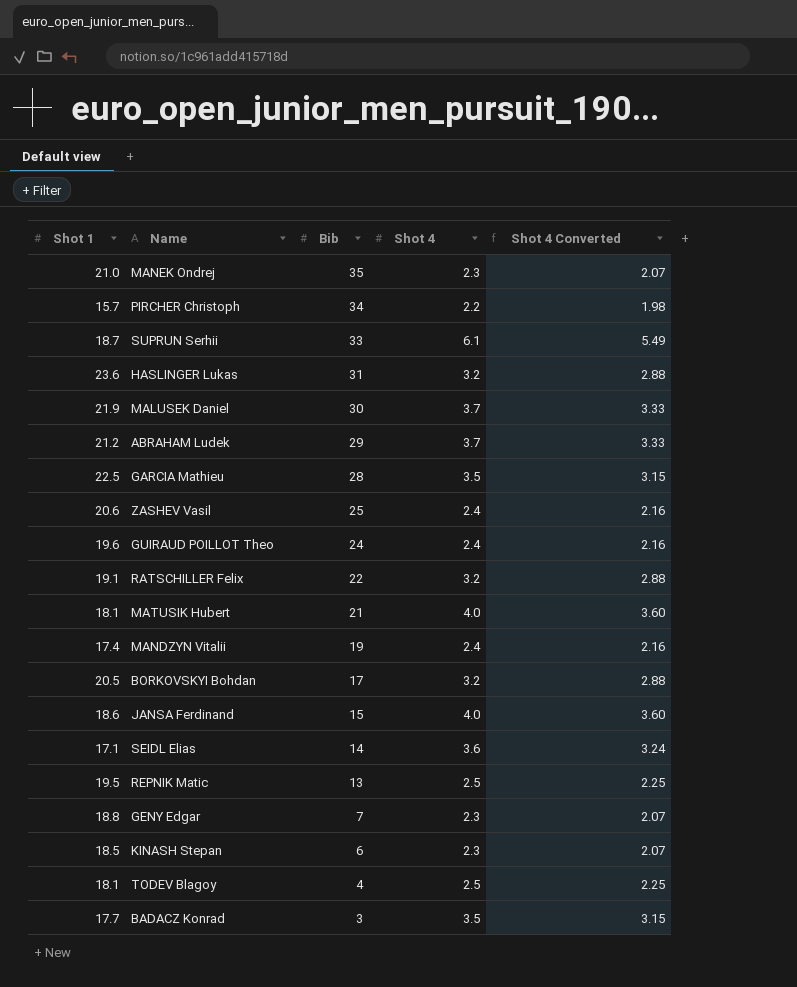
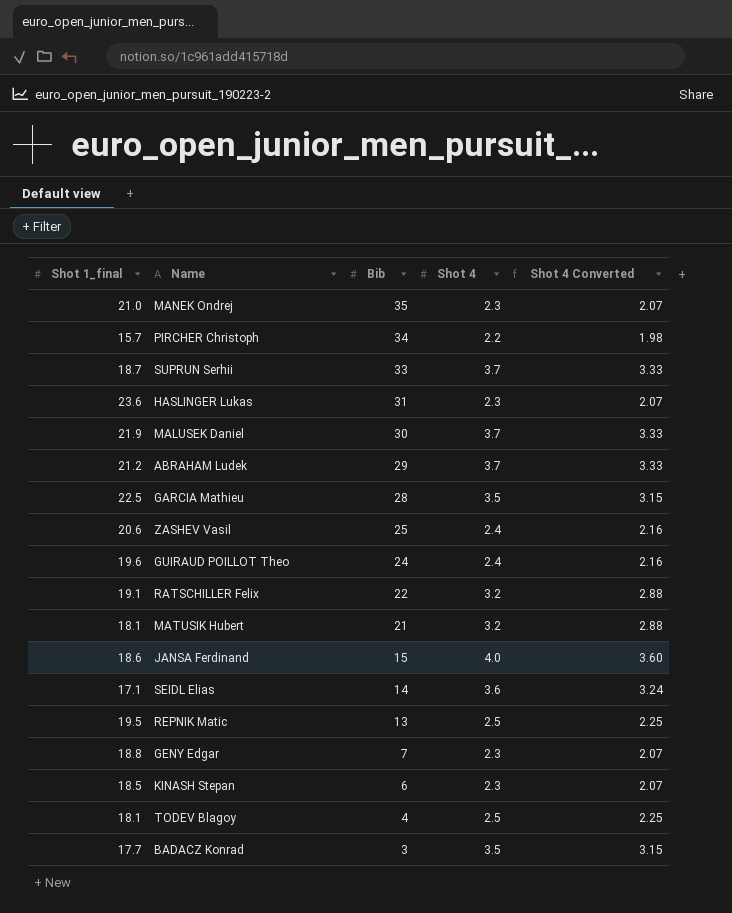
column name: Shot 1 -> Shot 1_final
row MANDZYN Vitalii: 17.4 | 19 | 2.4 | 2.16 -> none
row BORKOVSKYI Bohdan: 20.5 | 17 | 3.2 | 2.88 -> none
SUPRUN Serhii | Shot 4: 6.1 -> 3.7
SUPRUN Serhii | Shot 4 Converted: 5.49 -> 3.33
HASLINGER Lukas | Shot 4: 3.2 -> 2.3
HASLINGER Lukas | Shot 4 Converted: 2.88 -> 2.07
MATUSIK Hubert | Shot 4: 4.0 -> 3.2
MATUSIK Hubert | Shot 4 Converted: 3.60 -> 2.88

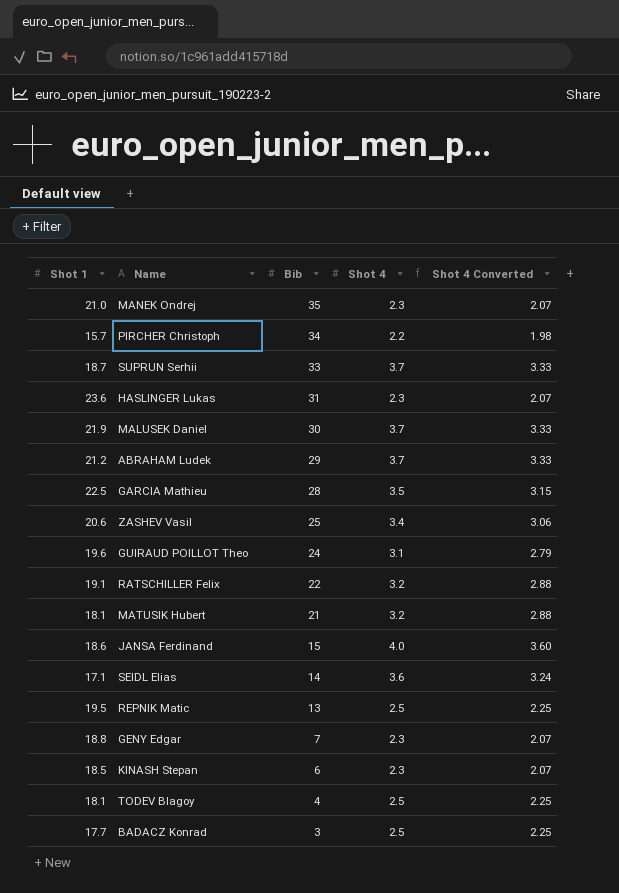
column name: Shot 1_final -> Shot 1
ZASHEV Vasil | Shot 4: 2.4 -> 3.4
ZASHEV Vasil | Shot 4 Converted: 2.16 -> 3.06
GUIRAUD POILLOT Theo | Shot 4: 2.4 -> 3.1
GUIRAUD POILLOT Theo | Shot 4 Converted: 2.16 -> 2.79
BADACZ Konrad | Shot 4: 3.5 -> 2.5
BADACZ Konrad | Shot 4 Converted: 3.15 -> 2.25

